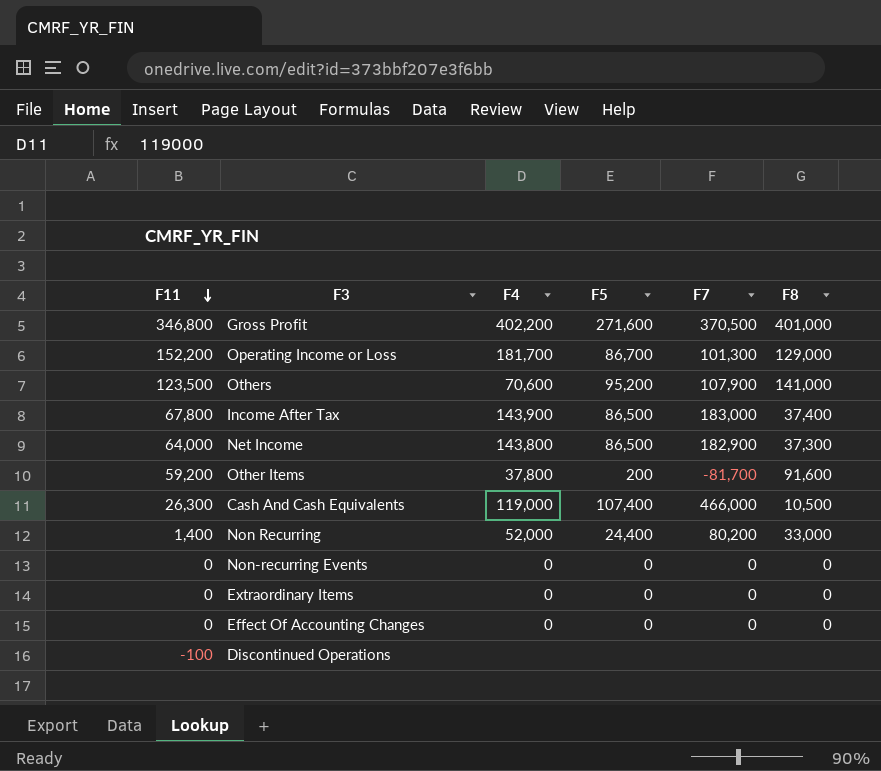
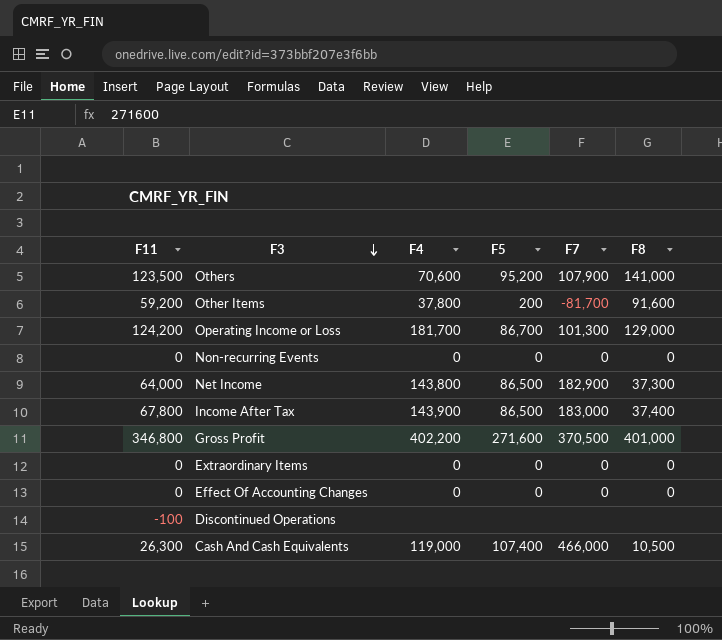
row order: F11 descending -> F3 descending
row Non Recurring: 1,400 | 52,000 | 24,400 | 80,200 | 33,000 -> none
Operating Income or Loss | F11: 152,200 -> 124,200

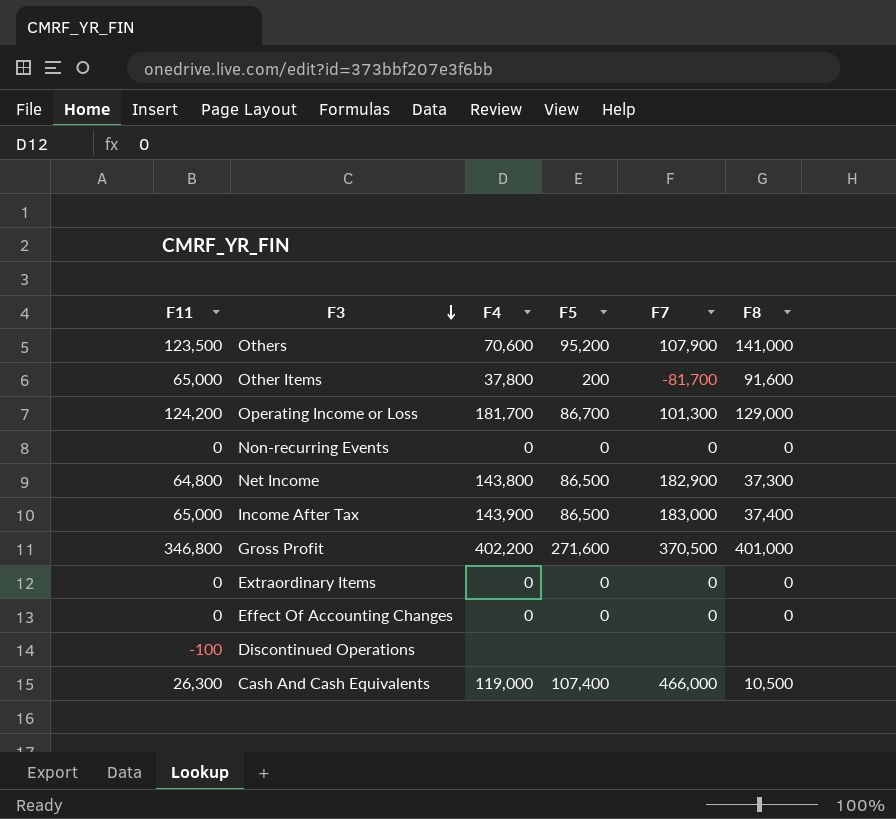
Other Items | F11: 59,200 -> 65,000
Net Income | F11: 64,000 -> 64,800
Income After Tax | F11: 67,800 -> 65,000

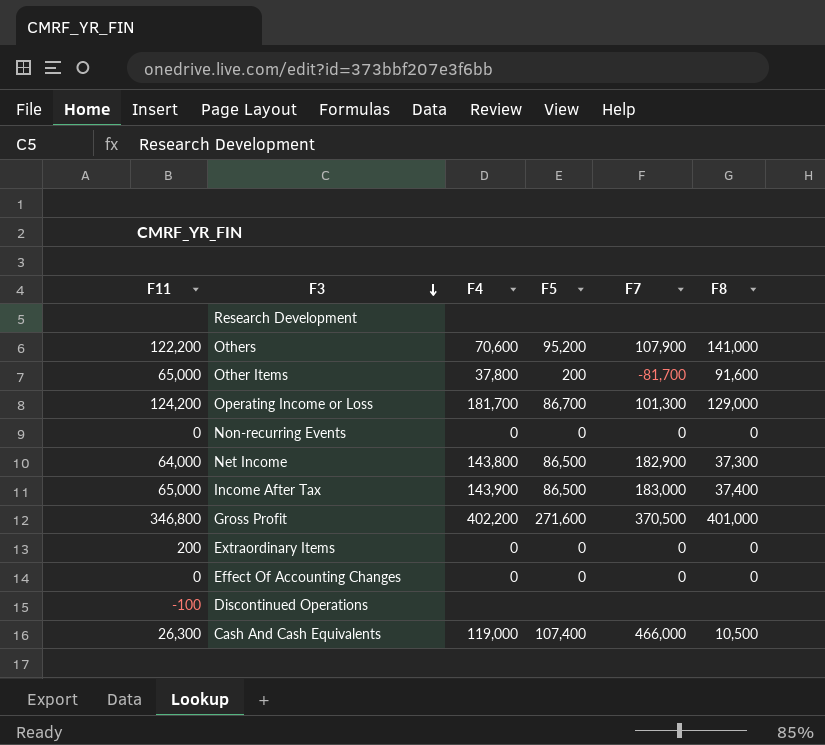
row Research Development: none -> none | none | none | none | none
Others | F11: 123,500 -> 122,200
Net Income | F11: 64,800 -> 64,000
Extraordinary Items | F11: 0 -> 200

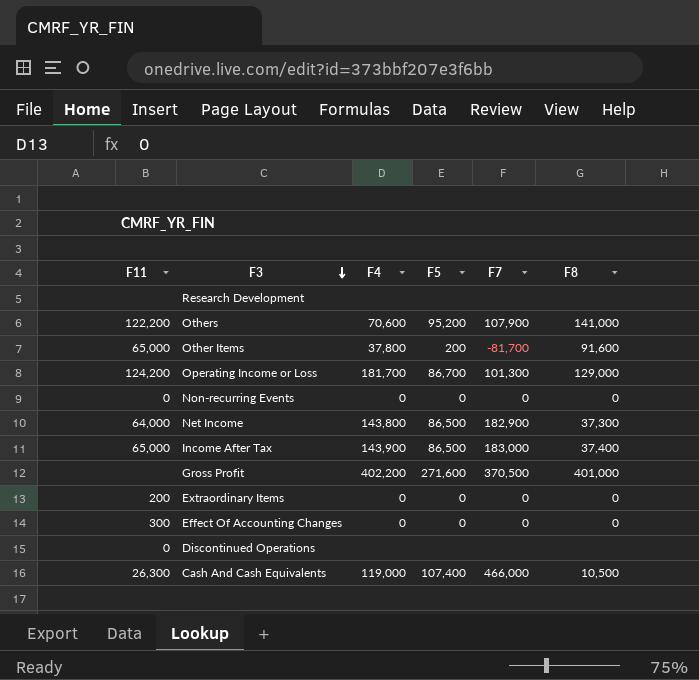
Gross Profit | F11: 346,800 -> none
Effect Of Accounting Changes | F11: 0 -> 300
Discontinued Operations | F11: -100 -> 0

